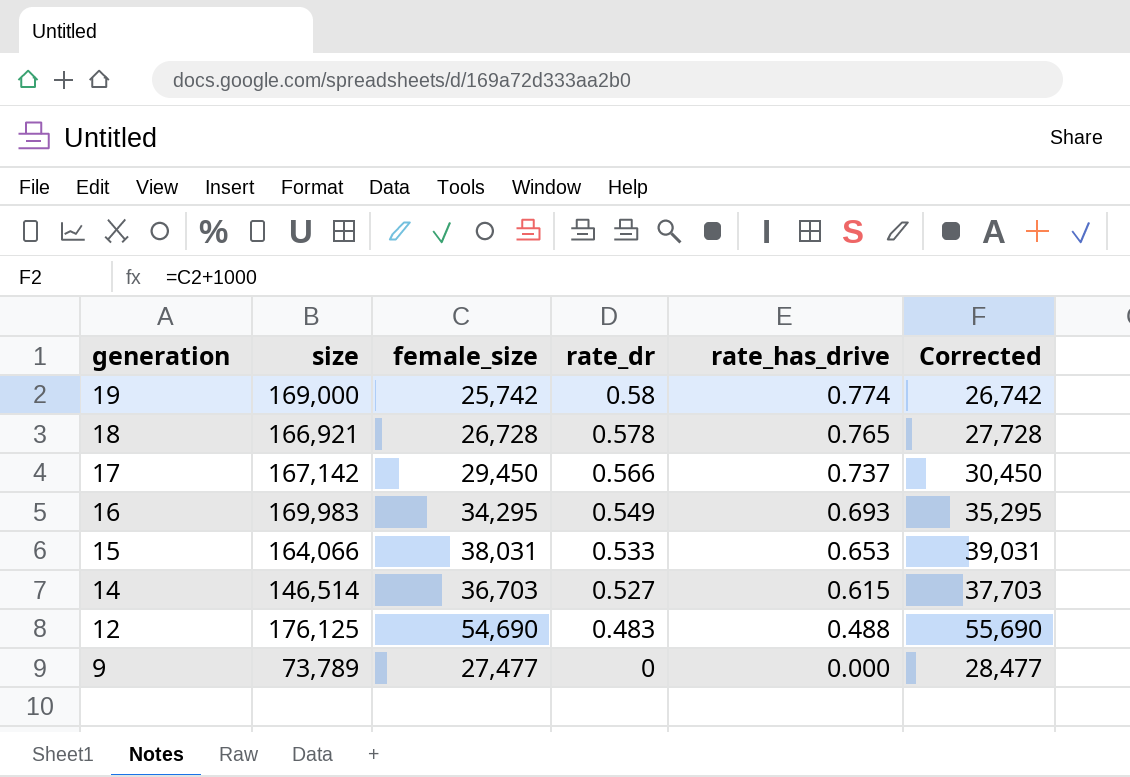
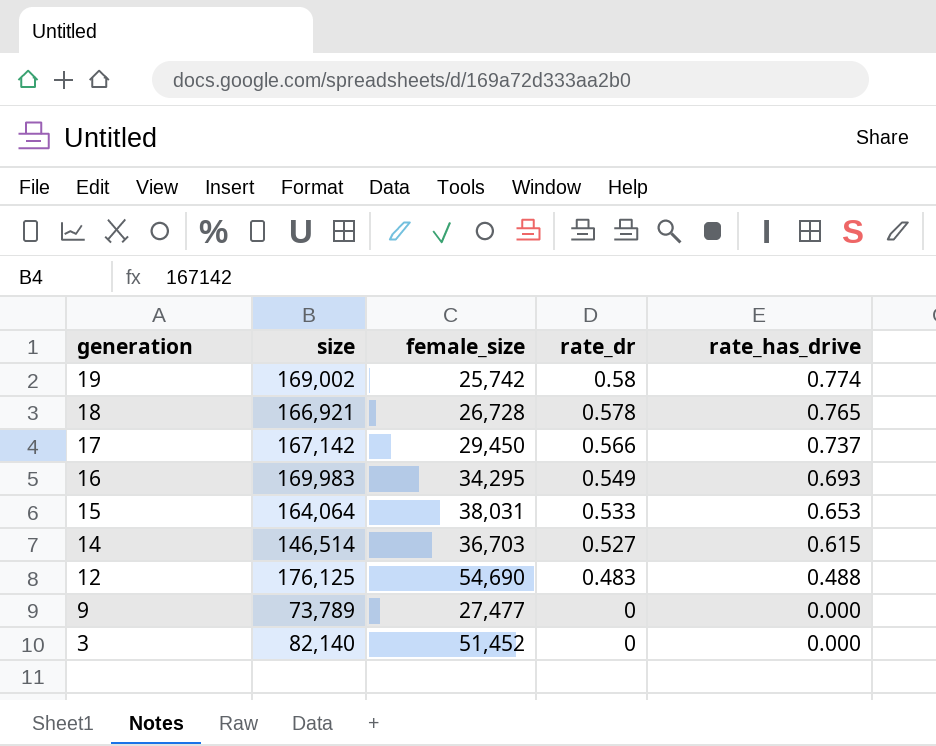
column Corrected | formula: [female_size] + 1000 -> none
19 | size: 169,000 -> 169,002
15 | size: 164,066 -> 164,064
row 3: none -> 82,140 | 51,452 | 0 | 0.000

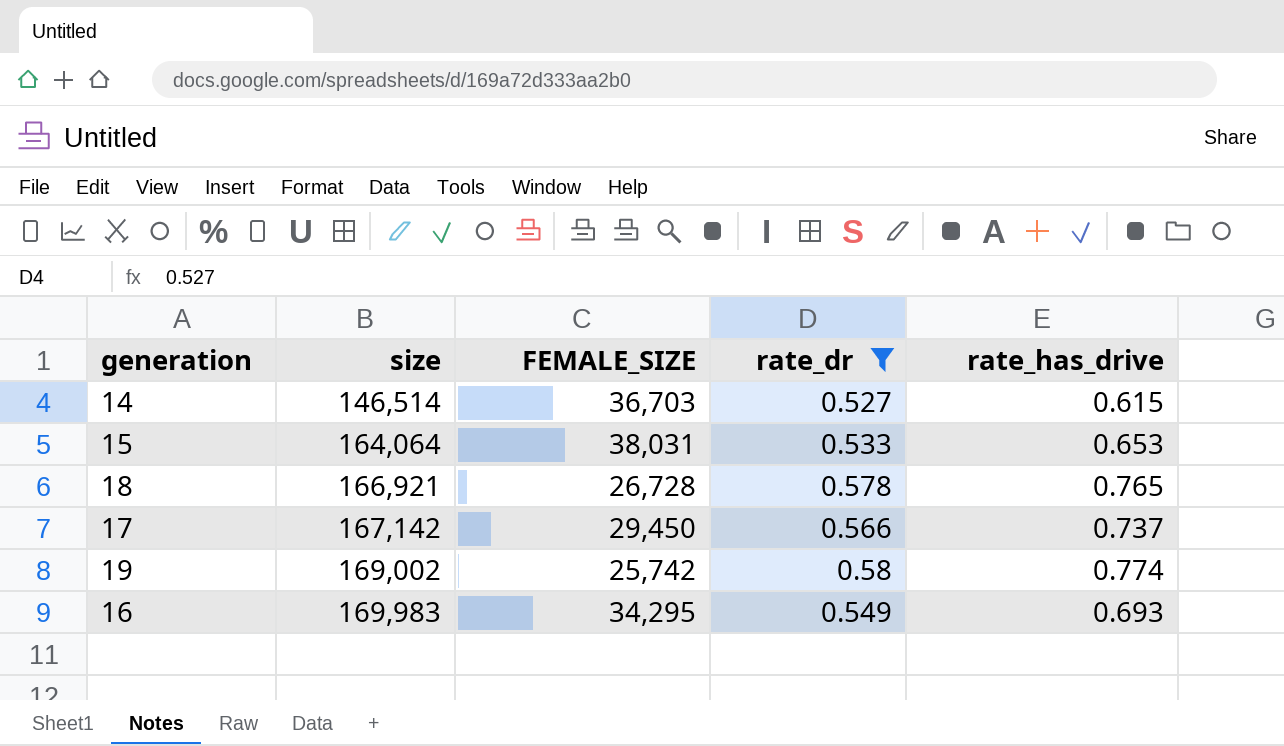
filter: none -> rate_dr >= 0.527
row order: generation descending -> size ascending
column name: female_size -> FEMALE_SIZE

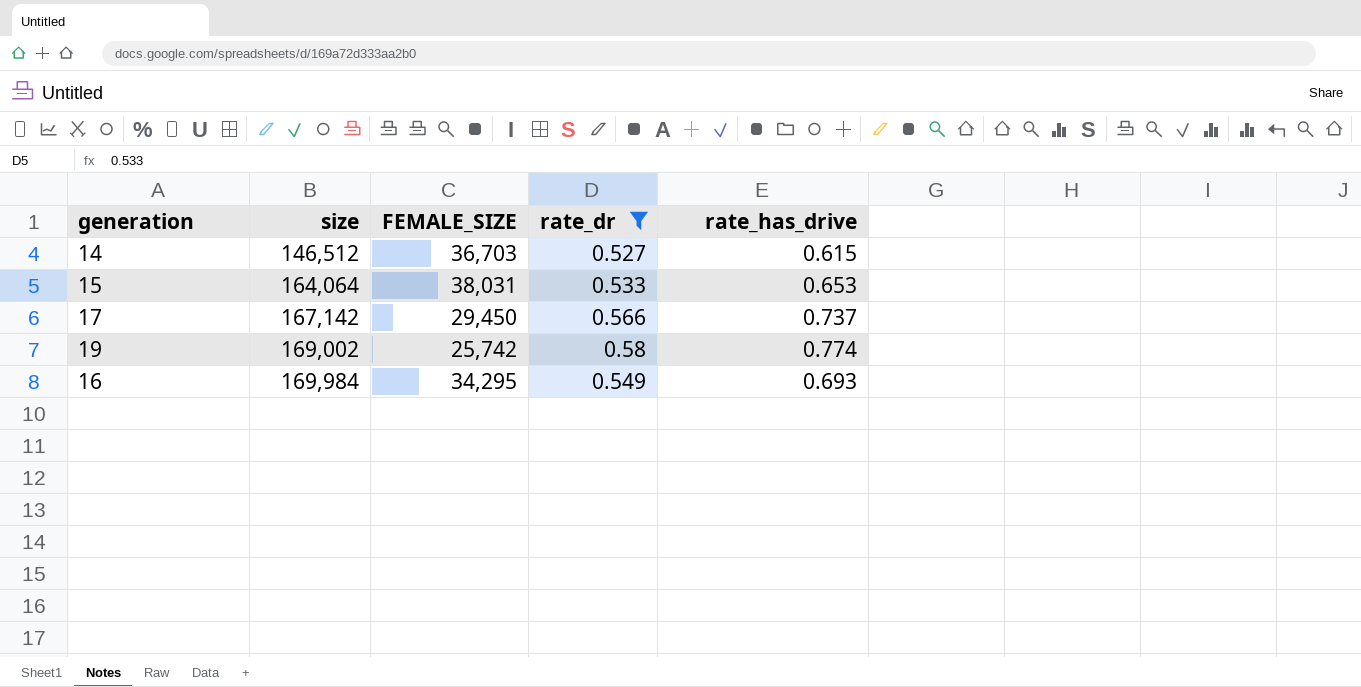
row 18: 166,921 | 26,728 | 0.578 | 0.765 -> none
14 | size: 146,514 -> 146,512
16 | size: 169,983 -> 169,984

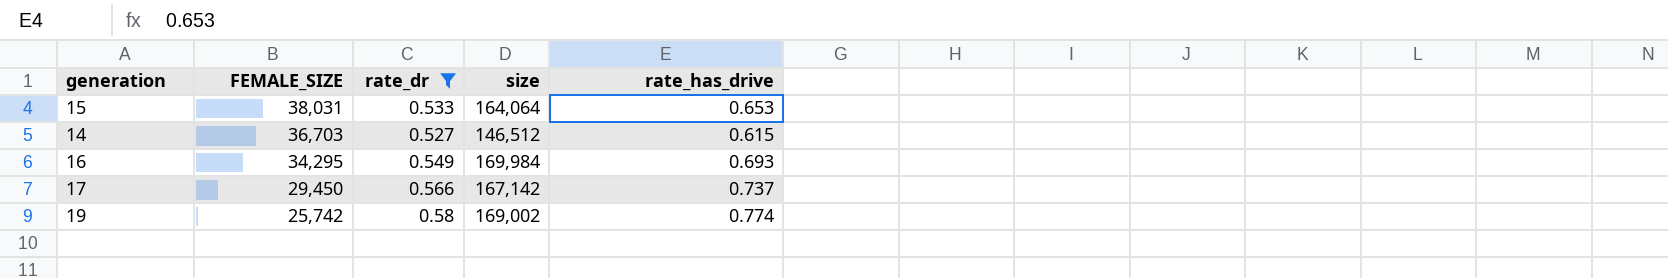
row order: size ascending -> FEMALE_SIZE descending
column size | position: 2 -> 4

